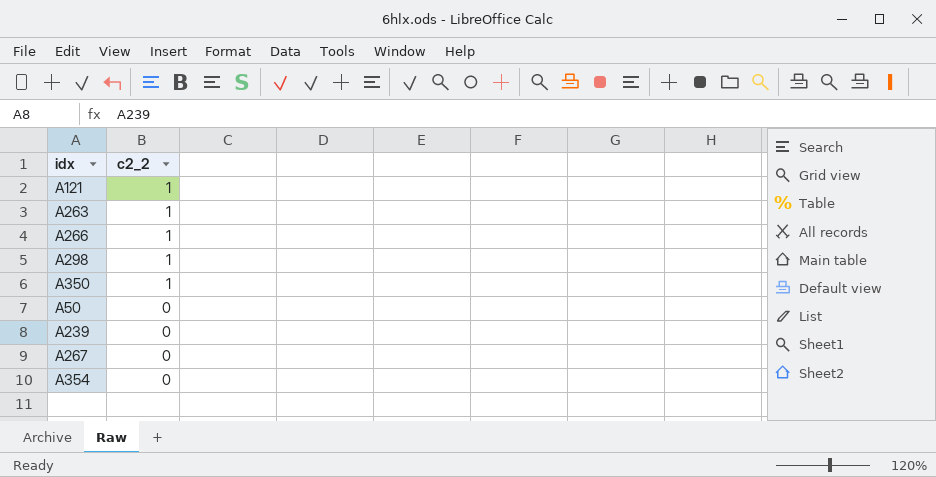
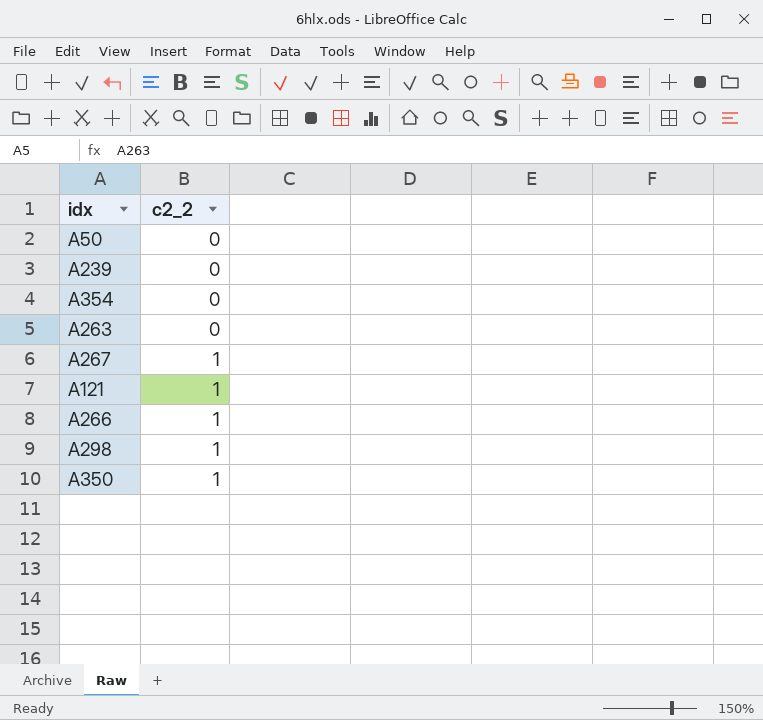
row order: c2_2 descending -> c2_2 ascending
A263 | c2_2: 1 -> 0
A267 | c2_2: 0 -> 1

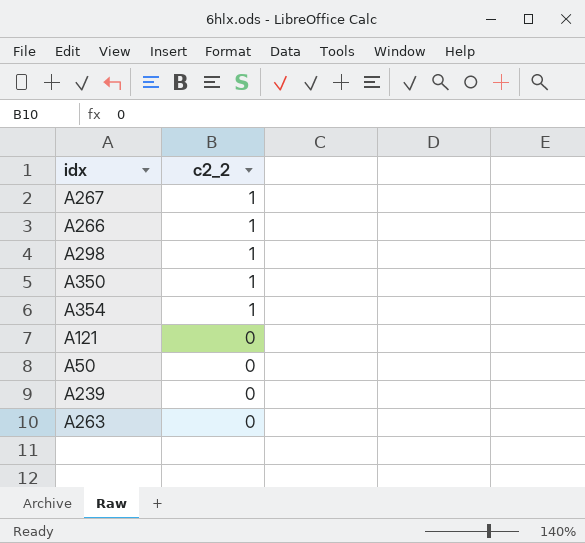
row order: c2_2 ascending -> c2_2 descending
A354 | c2_2: 0 -> 1
A121 | c2_2: 1 -> 0

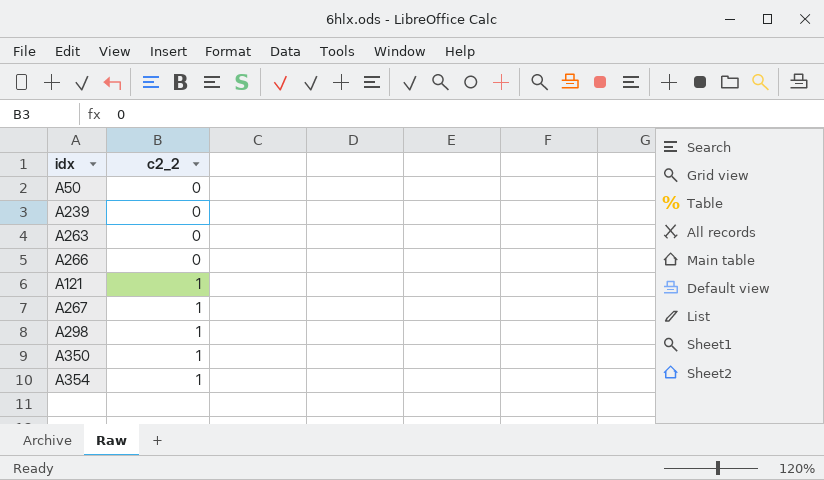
row order: c2_2 descending -> c2_2 ascending
A266 | c2_2: 1 -> 0
A121 | c2_2: 0 -> 1

